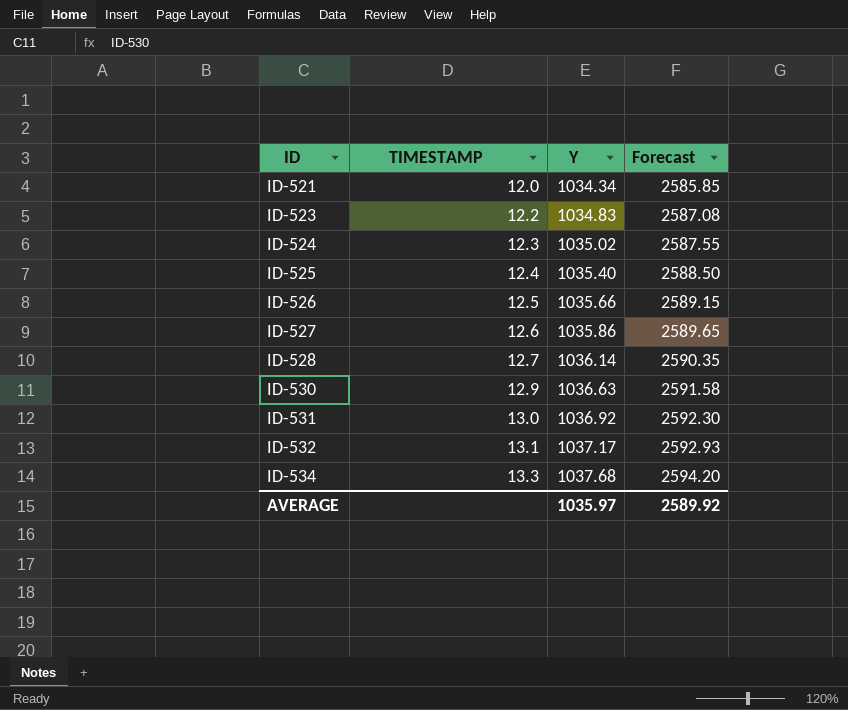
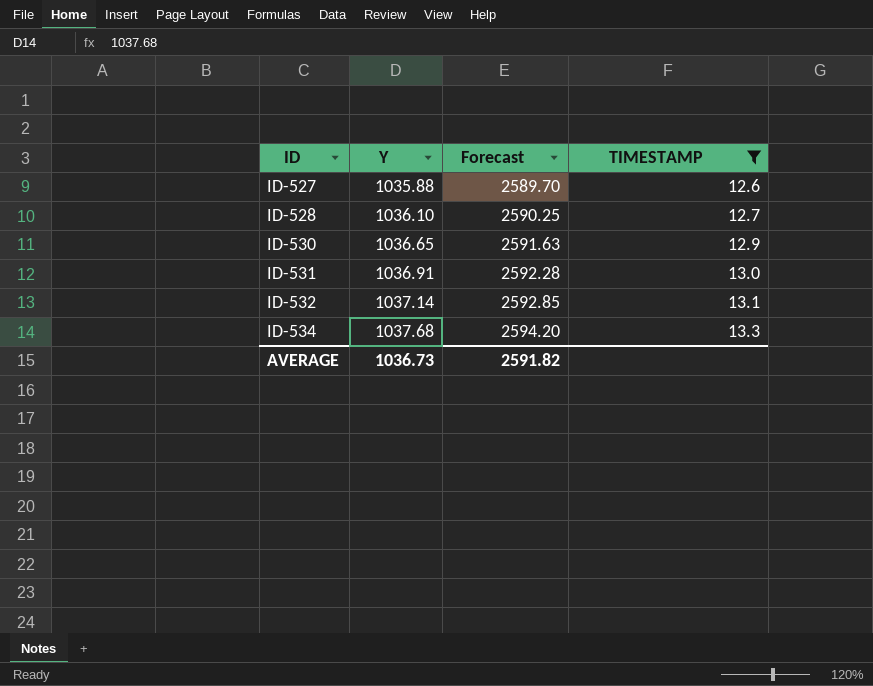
filter: none -> TIMESTAMP >= 12.6
column TIMESTAMP | position: 2 -> 4
ID-527 | Y: 1035.86 -> 1035.88
ID-527 | Forecast: 2589.65 -> 2589.70
ID-528 | Y: 1036.14 -> 1036.10
ID-528 | Forecast: 2590.35 -> 2590.25
ID-530 | Y: 1036.63 -> 1036.65
ID-530 | Forecast: 2591.58 -> 2591.63
ID-531 | Y: 1036.92 -> 1036.91
ID-531 | Forecast: 2592.30 -> 2592.28
ID-532 | Y: 1037.17 -> 1037.14
ID-532 | Forecast: 2592.93 -> 2592.85
AVERAGE | Y: 1035.97 -> 1036.73
AVERAGE | Forecast: 2589.92 -> 2591.82

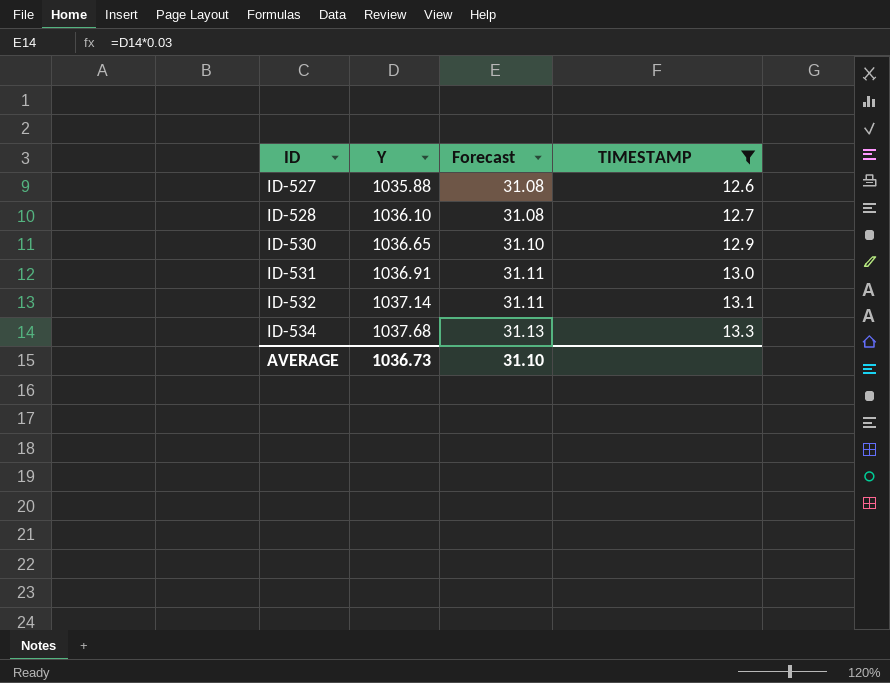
column Forecast | formula: [Y] * 2.5 -> [Y] * 0.03
AVERAGE | Forecast: 2591.82 -> 31.10

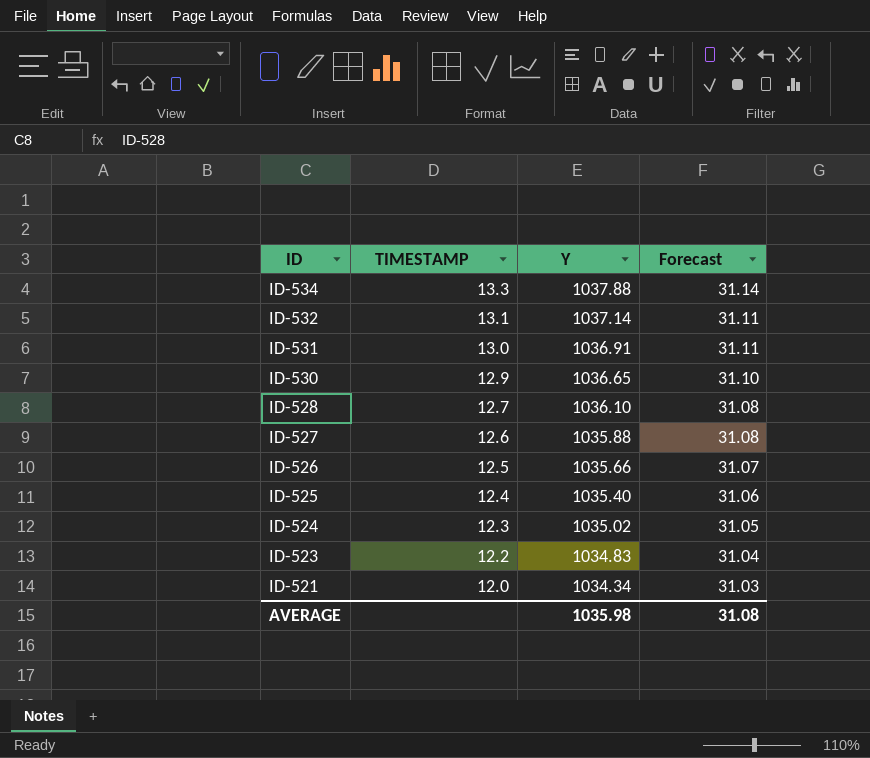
filter: TIMESTAMP >= 12.6 -> none
row order: ID ascending -> ID descending
column TIMESTAMP | position: 4 -> 2
ID-534 | Y: 1037.68 -> 1037.88
ID-534 | Forecast: 31.13 -> 31.14
AVERAGE | Y: 1036.73 -> 1035.98
AVERAGE | Forecast: 31.10 -> 31.08

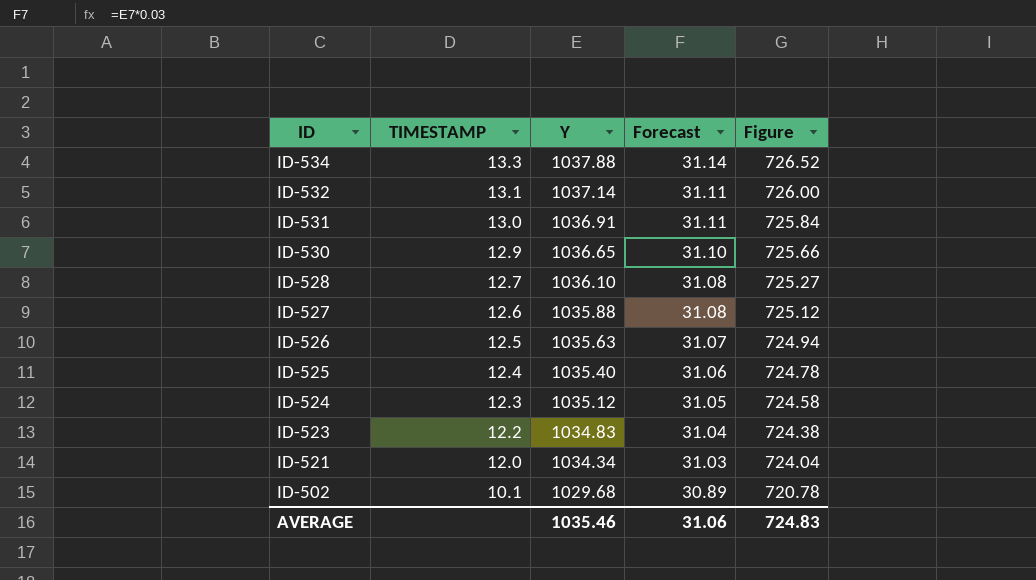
column Figure | formula: none -> [Y] * 0.7
ID-526 | Y: 1035.66 -> 1035.63
ID-524 | Y: 1035.02 -> 1035.12
row ID-502: none -> 10.1 | 1029.68 | 30.89 | 720.78
AVERAGE | Y: 1035.98 -> 1035.46
AVERAGE | Forecast: 31.08 -> 31.06

